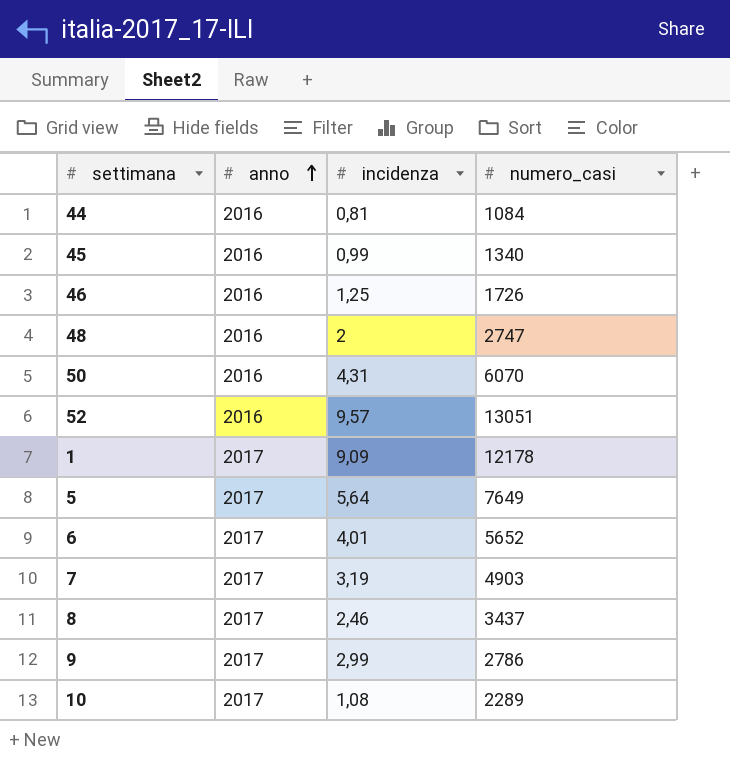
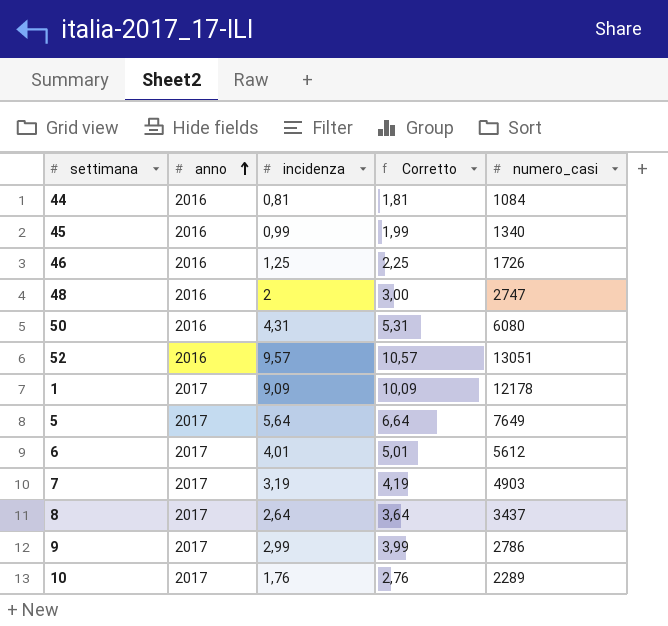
column Corretto | formula: none -> [incidenza] + 1
50 | numero_casi: 6070 -> 6080
6 | numero_casi: 5652 -> 5612
8 | incidenza: 2,46 -> 2,64
10 | incidenza: 1,08 -> 1,76

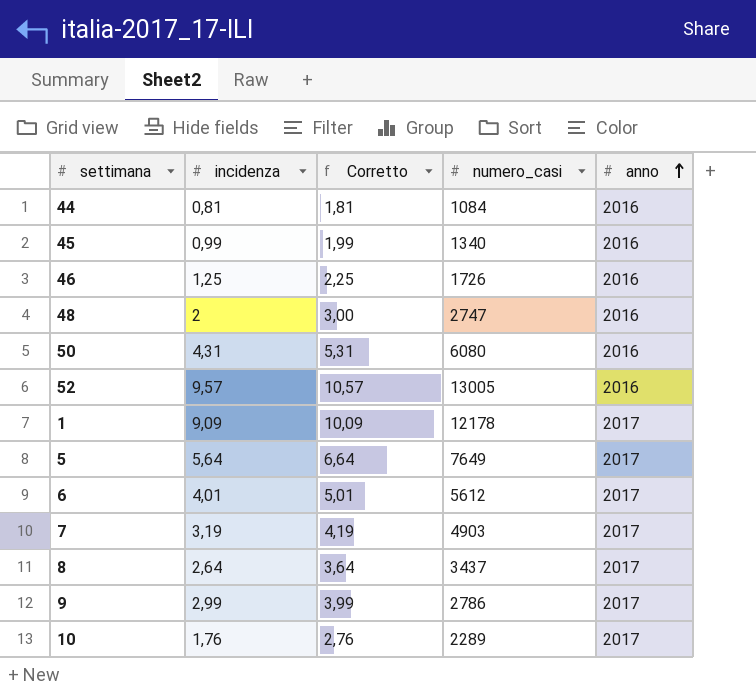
column anno | position: 2 -> 5
52 | numero_casi: 13051 -> 13005

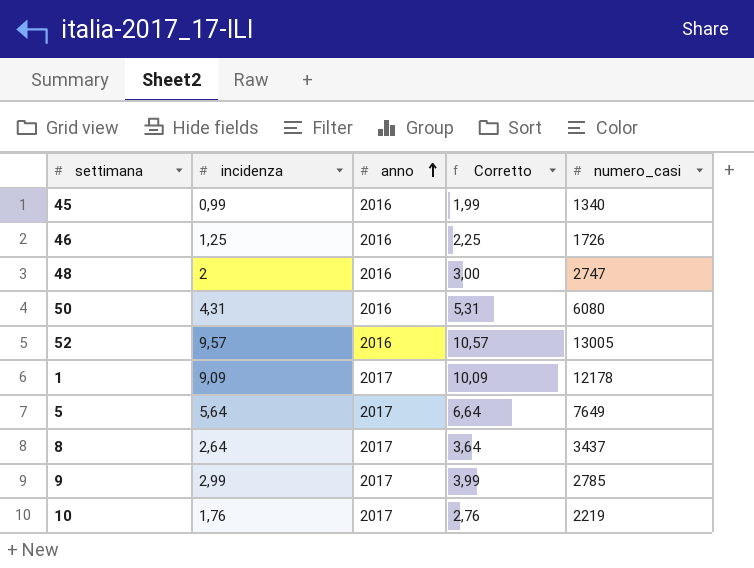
column anno | position: 5 -> 3
row 44: 0,81 | 1,81 | 1084 | 2016 -> none
row 6: 4,01 | 5,01 | 5612 | 2017 -> none
row 7: 3,19 | 4,19 | 4903 | 2017 -> none
9 | numero_casi: 2786 -> 2785
10 | numero_casi: 2289 -> 2219

